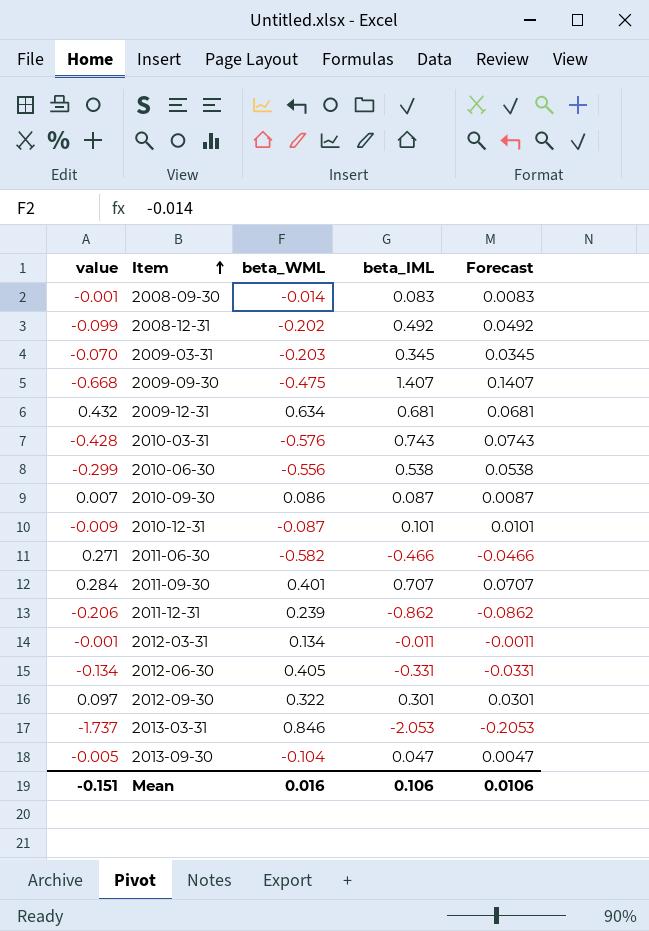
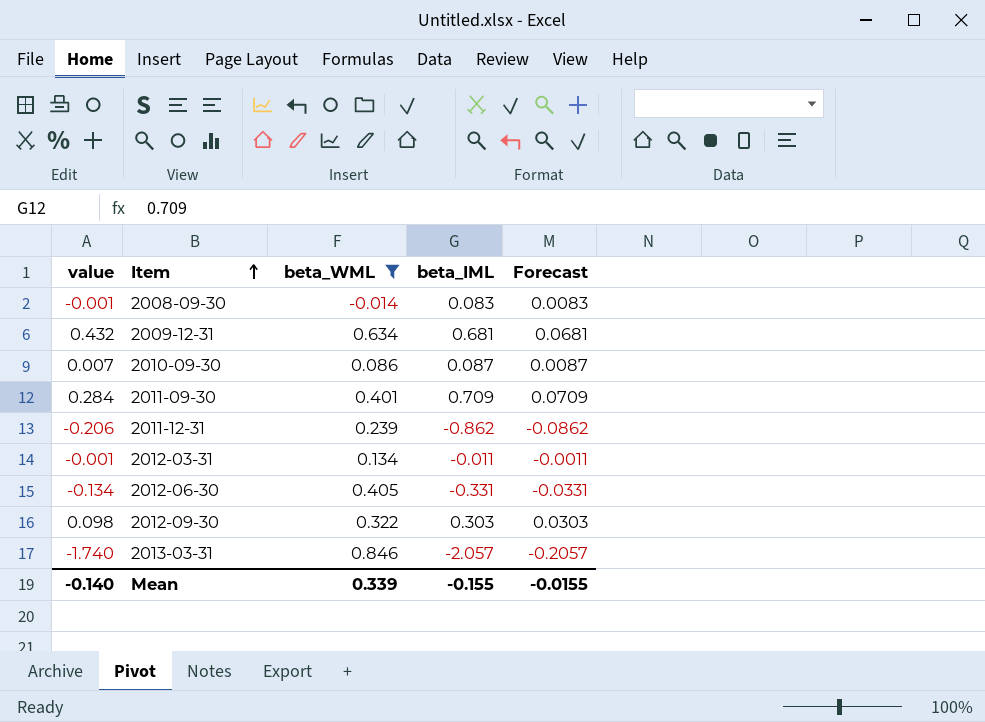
filter: none -> beta_WML >= -0.014
2011-09-30 | beta_IML: 0.707 -> 0.709
2011-09-30 | Forecast: 0.0707 -> 0.0709
2012-09-30 | value: 0.097 -> 0.098
2012-09-30 | beta_IML: 0.301 -> 0.303
2012-09-30 | Forecast: 0.0301 -> 0.0303
2013-03-31 | value: -1.737 -> -1.740
2013-03-31 | beta_IML: -2.053 -> -2.057
2013-03-31 | Forecast: -0.2053 -> -0.2057
Mean | value: -0.151 -> -0.140
Mean | beta_WML: 0.016 -> 0.339
Mean | beta_IML: 0.106 -> -0.155
Mean | Forecast: 0.0106 -> -0.0155

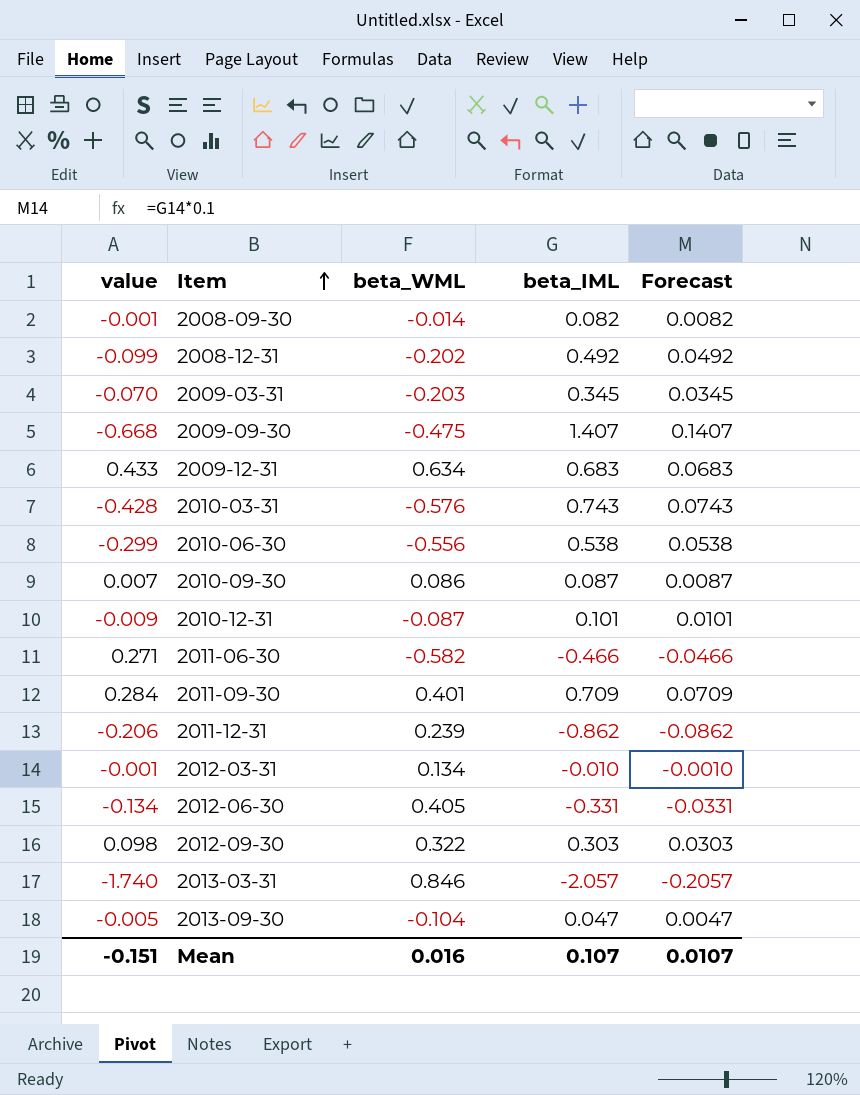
filter: beta_WML >= -0.014 -> none
2008-09-30 | beta_IML: 0.083 -> 0.082
2008-09-30 | Forecast: 0.0083 -> 0.0082
2009-12-31 | value: 0.432 -> 0.433
2009-12-31 | beta_IML: 0.681 -> 0.683
2009-12-31 | Forecast: 0.0681 -> 0.0683
2012-03-31 | beta_IML: -0.011 -> -0.010
2012-03-31 | Forecast: -0.0011 -> -0.0010
Mean | value: -0.140 -> -0.151
Mean | beta_WML: 0.339 -> 0.016
Mean | beta_IML: -0.155 -> 0.107
Mean | Forecast: -0.0155 -> 0.0107

